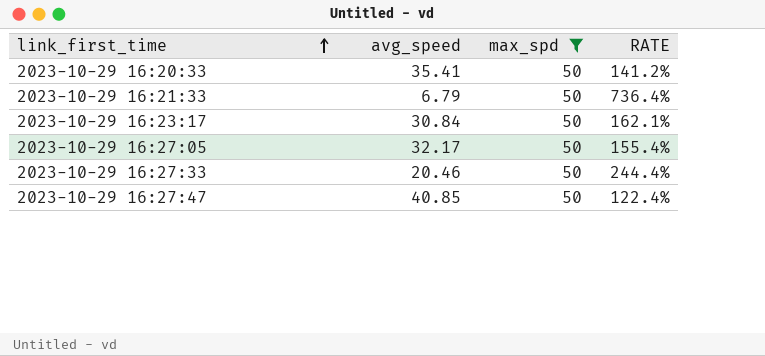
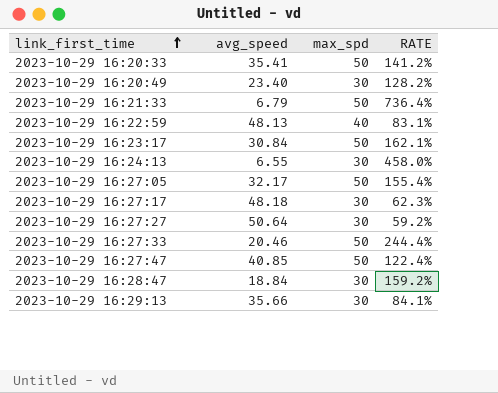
filter: max_spd = 50 -> none

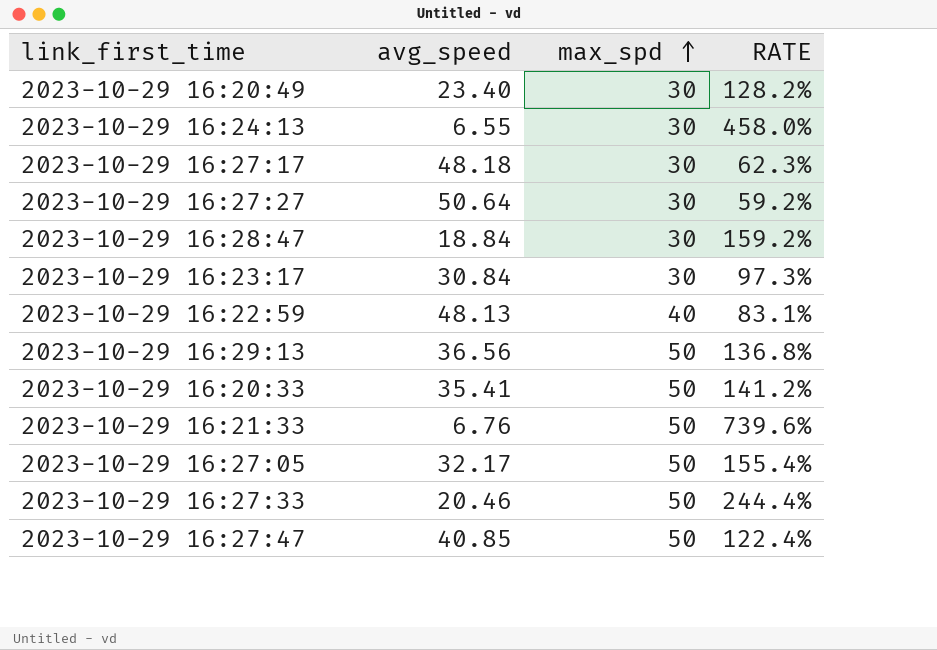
row order: link_first_time ascending -> max_spd ascending
2023-10-29 16:23:17 | max_spd: 50 -> 30
2023-10-29 16:23:17 | RATE: 162.1% -> 97.3%
2023-10-29 16:29:13 | avg_speed: 35.66 -> 36.56
2023-10-29 16:29:13 | max_spd: 30 -> 50
2023-10-29 16:29:13 | RATE: 84.1% -> 136.8%
2023-10-29 16:21:33 | avg_speed: 6.79 -> 6.76
2023-10-29 16:21:33 | RATE: 736.4% -> 739.6%

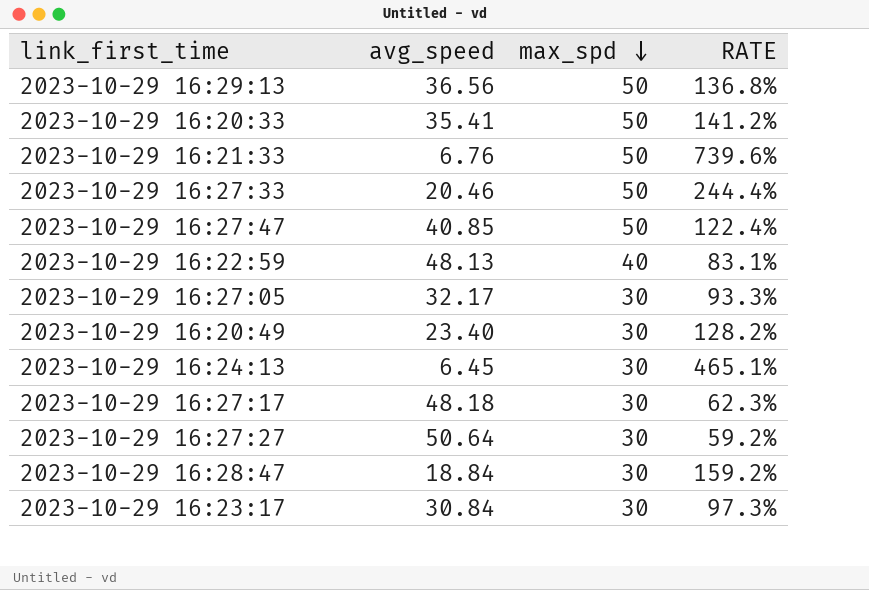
row order: max_spd ascending -> max_spd descending
2023-10-29 16:27:05 | max_spd: 50 -> 30
2023-10-29 16:27:05 | RATE: 155.4% -> 93.3%
2023-10-29 16:24:13 | avg_speed: 6.55 -> 6.45
2023-10-29 16:24:13 | RATE: 458.0% -> 465.1%

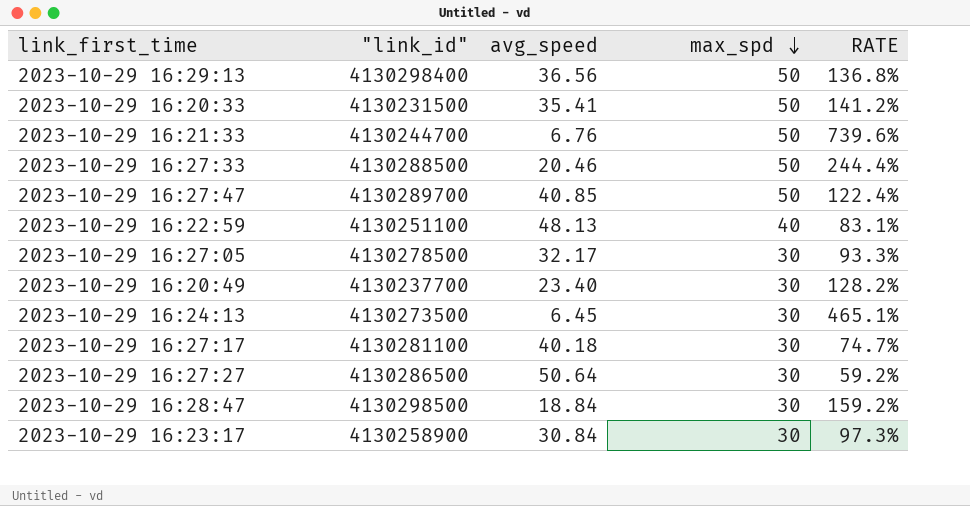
column "link_id" | position: none -> 2
2023-10-29 16:27:17 | avg_speed: 48.18 -> 40.18
2023-10-29 16:27:17 | RATE: 62.3% -> 74.7%

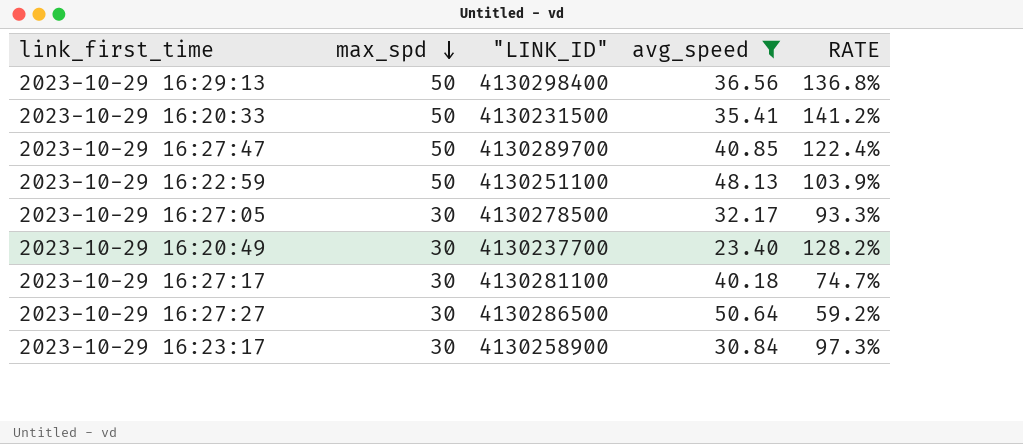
filter: none -> avg_speed >= 23.40
column max_spd | position: 4 -> 2
column name: "link_id" -> "LINK_ID"
2023-10-29 16:22:59 | max_spd: 40 -> 50
2023-10-29 16:22:59 | RATE: 83.1% -> 103.9%

